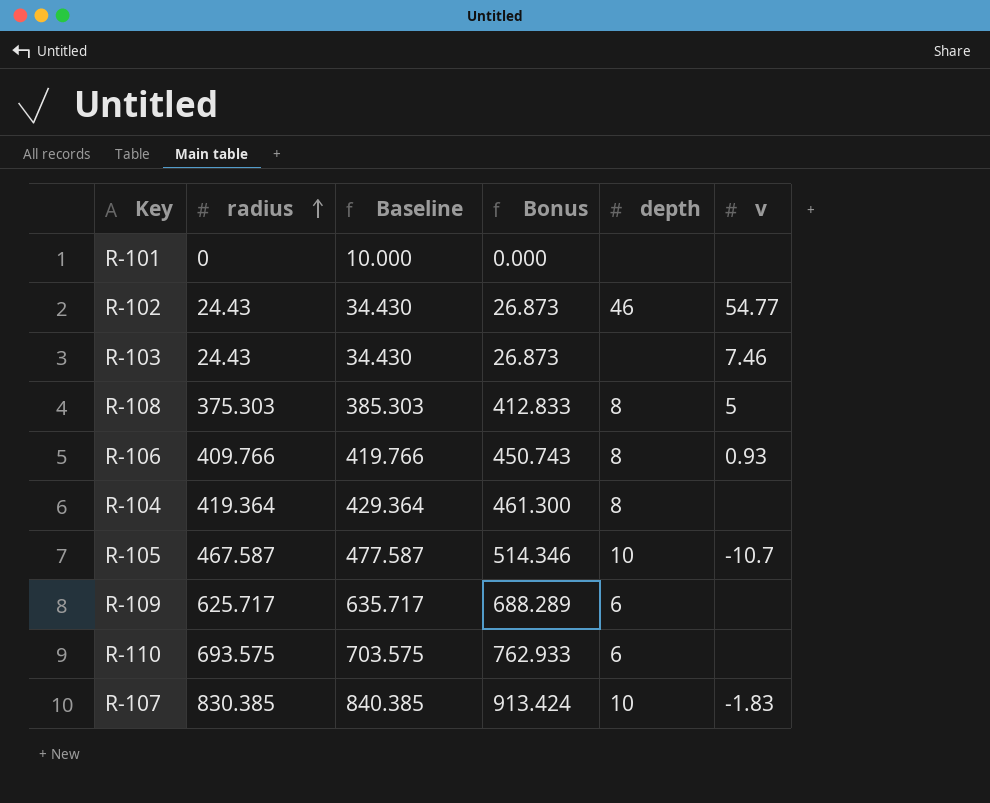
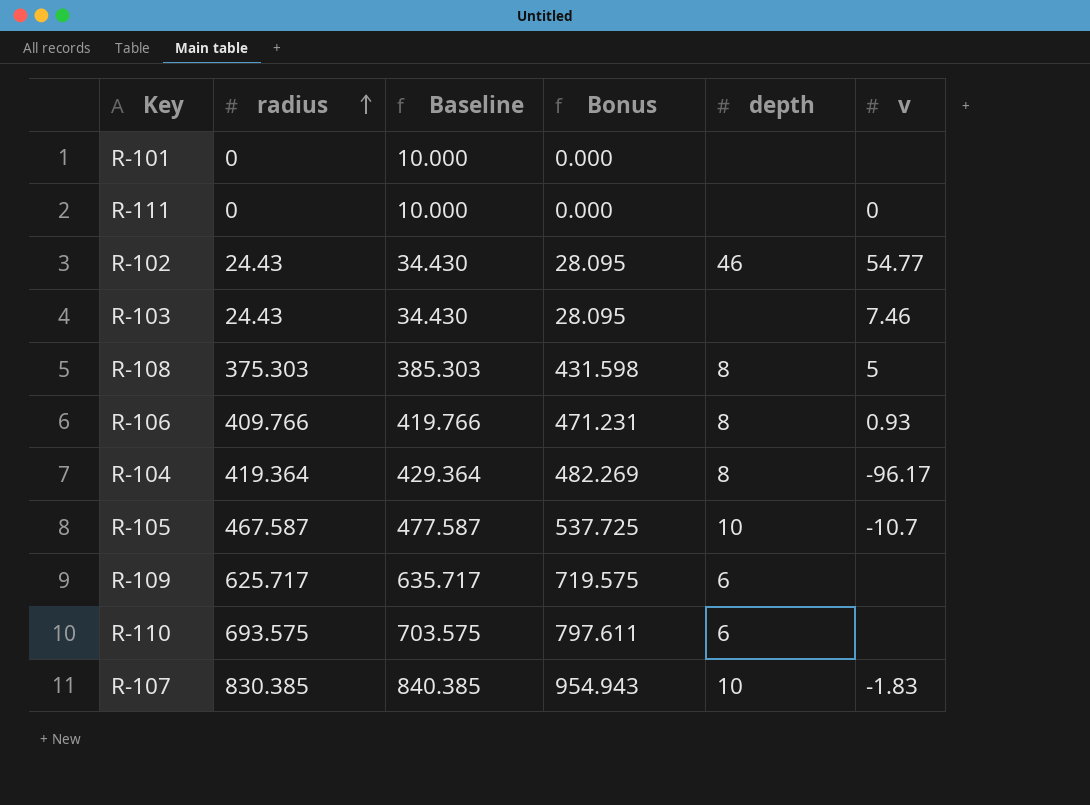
column Bonus | formula: [radius] * 1.1 -> [radius] * 1.15
row R-111: none -> 0 | 10.000 | 0.000 | none | 0
R-104 | v: none -> -96.17

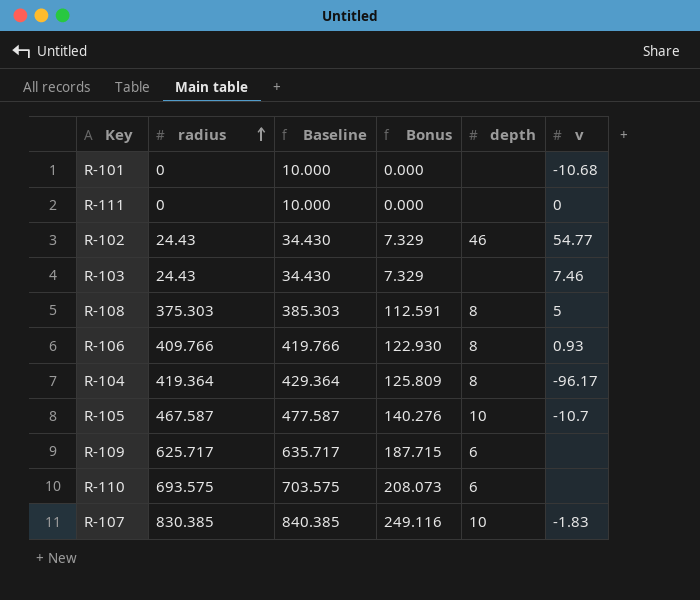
column Bonus | formula: [radius] * 1.15 -> [radius] * 0.3
R-101 | v: none -> -10.68

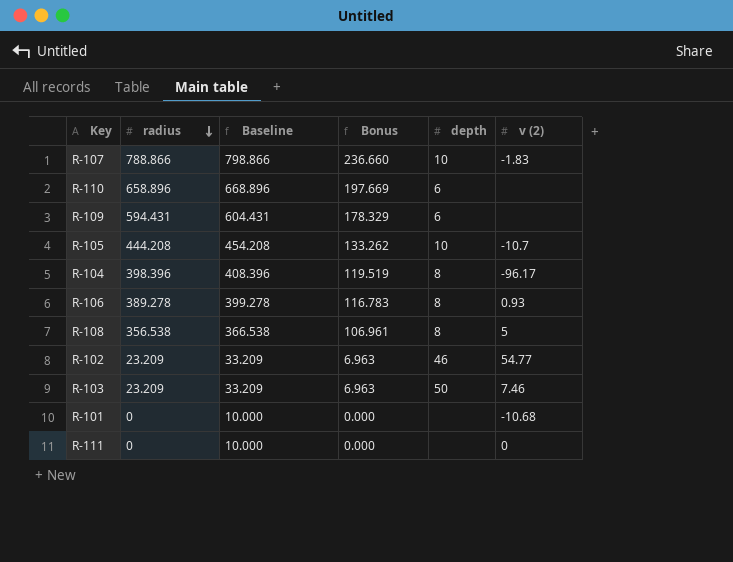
row order: radius ascending -> radius descending
column name: v -> v (2)
R-107 | radius: 830.385 -> 788.866
R-107 | Baseline: 840.385 -> 798.866
R-107 | Bonus: 249.116 -> 236.660
R-110 | radius: 693.575 -> 658.896
R-110 | Baseline: 703.575 -> 668.896
R-110 | Bonus: 208.073 -> 197.669
R-109 | radius: 625.717 -> 594.431
R-109 | Baseline: 635.717 -> 604.431
R-109 | Bonus: 187.715 -> 178.329
R-105 | radius: 467.587 -> 444.208
R-105 | Baseline: 477.587 -> 454.208
R-105 | Bonus: 140.276 -> 133.262
R-104 | radius: 419.364 -> 398.396
R-104 | Baseline: 429.364 -> 408.396
R-104 | Bonus: 125.809 -> 119.519
R-106 | radius: 409.766 -> 389.278
R-106 | Baseline: 419.766 -> 399.278
R-106 | Bonus: 122.930 -> 116.783
R-108 | radius: 375.303 -> 356.538
R-108 | Baseline: 385.303 -> 366.538
R-108 | Bonus: 112.591 -> 106.961
R-102 | radius: 24.43 -> 23.209
R-102 | Baseline: 34.430 -> 33.209
R-102 | Bonus: 7.329 -> 6.963
R-103 | radius: 24.43 -> 23.209
R-103 | Baseline: 34.430 -> 33.209
R-103 | Bonus: 7.329 -> 6.963
R-103 | depth: none -> 50

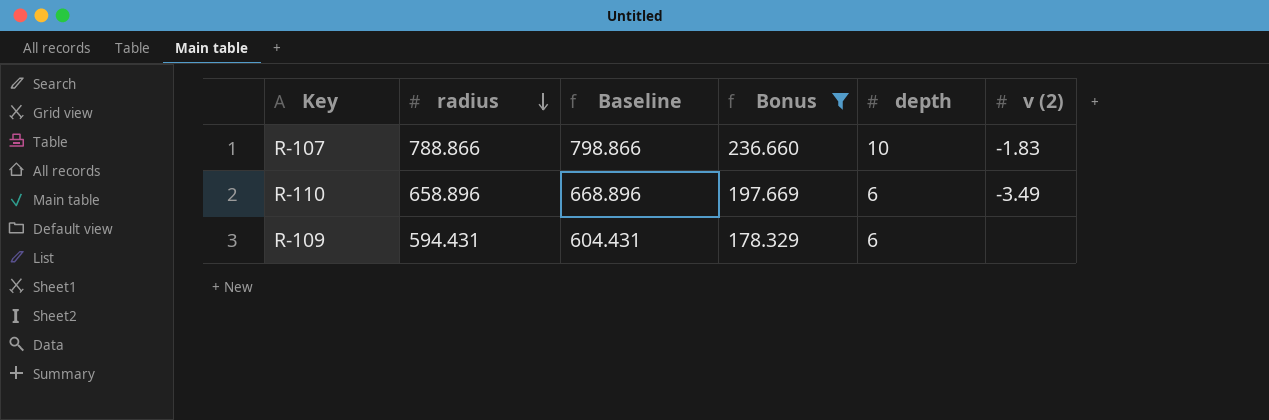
filter: none -> Bonus >= 178.329
R-110 | v (2): none -> -3.49

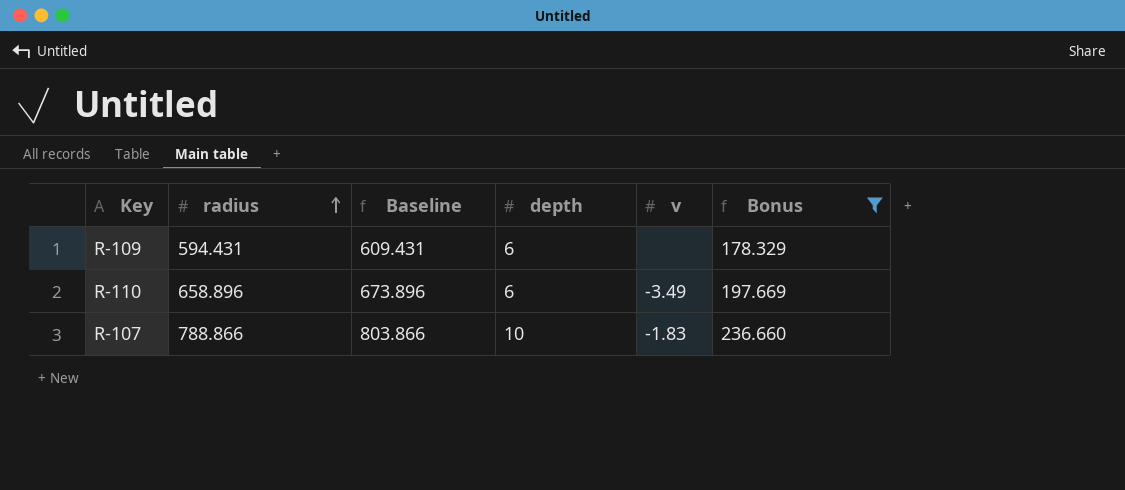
row order: radius descending -> radius ascending
column Baseline | formula: [radius] + 10 -> [radius] + 15
column name: v (2) -> v
column Bonus | position: 4 -> 6

